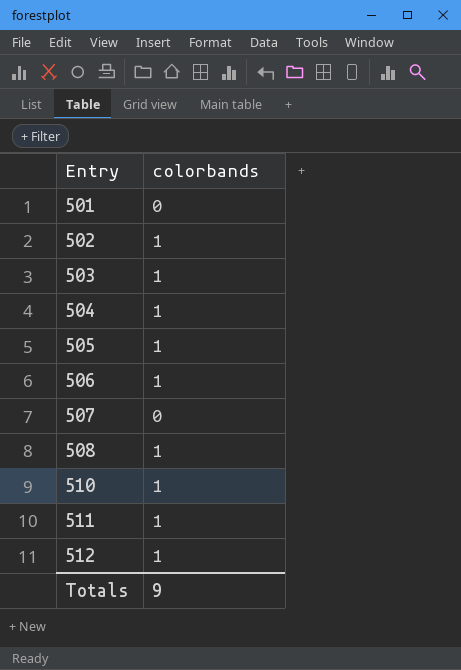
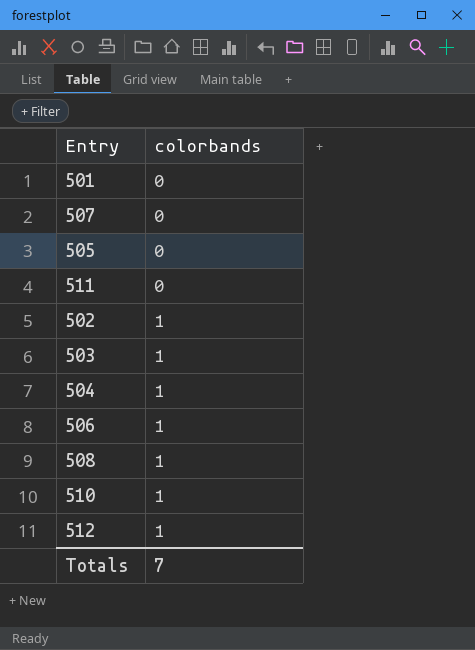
row order: Entry ascending -> colorbands ascending
505 | colorbands: 1 -> 0
511 | colorbands: 1 -> 0
Totals | colorbands: 9 -> 7

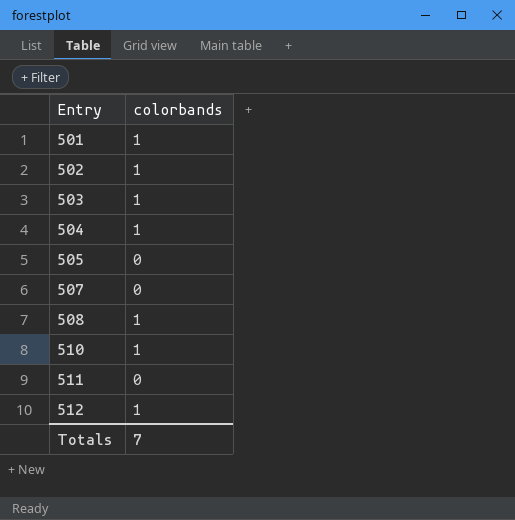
row order: colorbands ascending -> Entry ascending
row 506: 1 -> none
501 | colorbands: 0 -> 1

